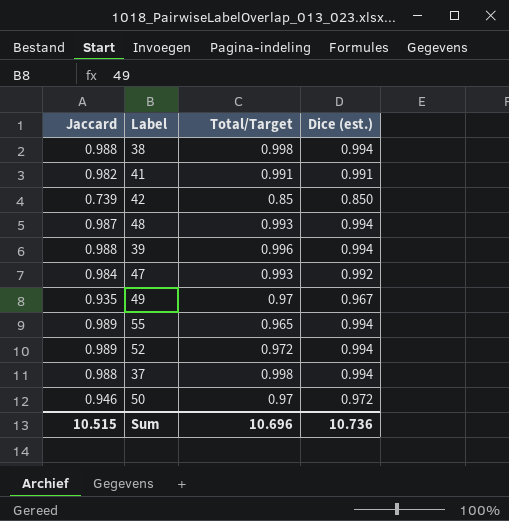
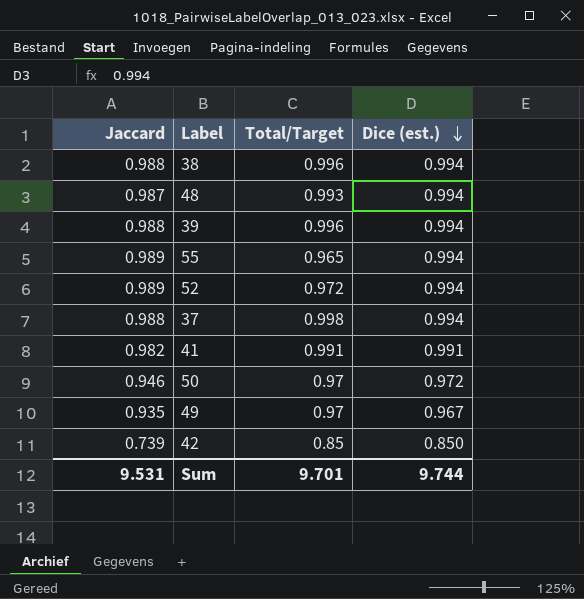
row order: none -> Dice (est.) descending
row 47: 0.984 | 0.993 | 0.992 -> none
38 | Total/Target: 0.998 -> 0.996
Sum | Jaccard: 10.515 -> 9.531
Sum | Total/Target: 10.696 -> 9.701
Sum | Dice (est.): 10.736 -> 9.744

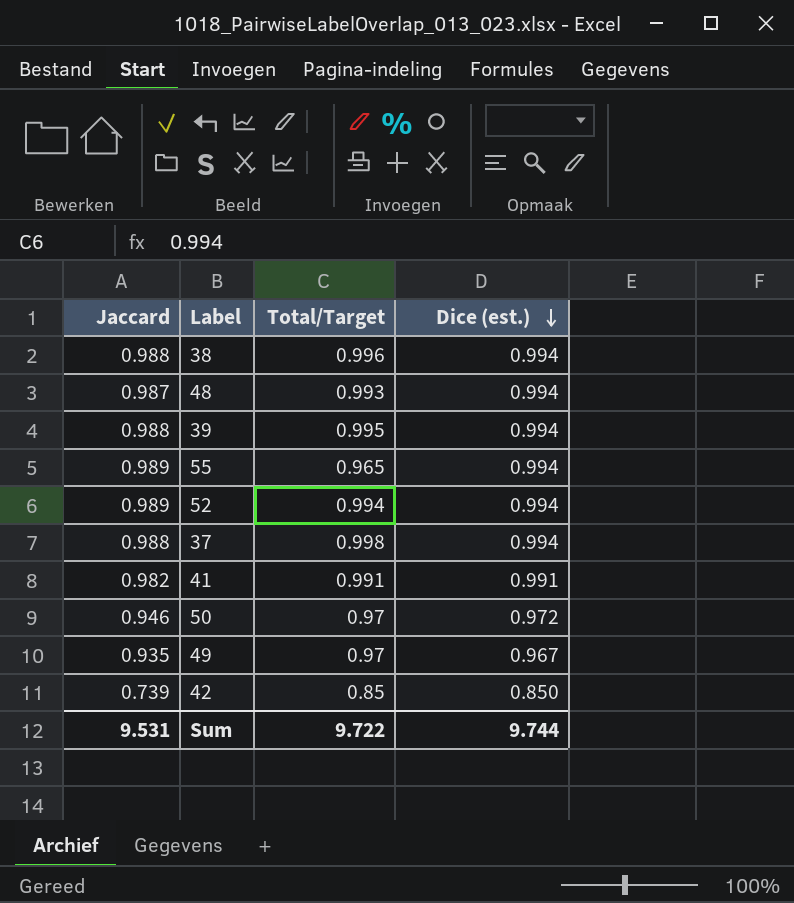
39 | Total/Target: 0.996 -> 0.995
52 | Total/Target: 0.972 -> 0.994
Sum | Total/Target: 9.701 -> 9.722

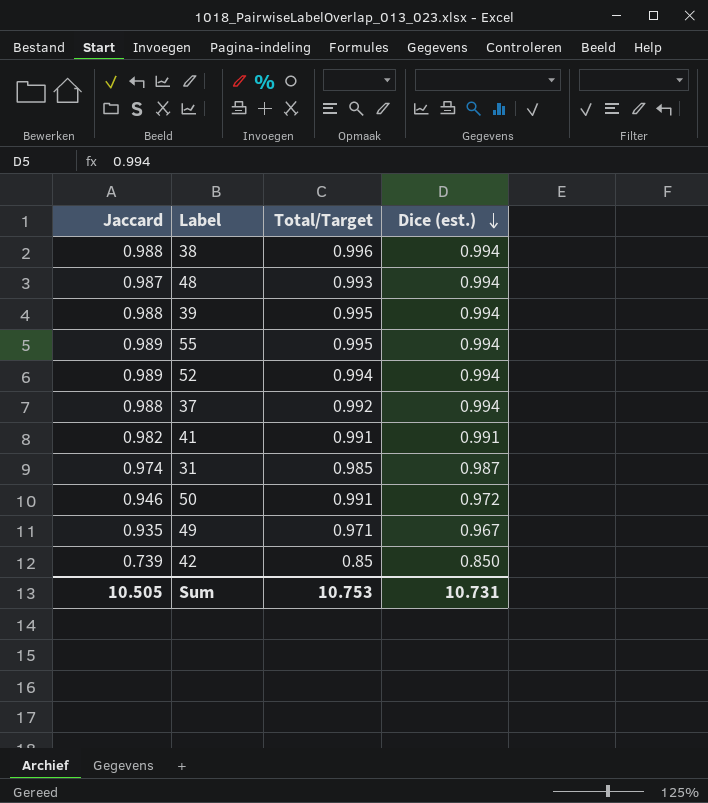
55 | Total/Target: 0.965 -> 0.995
37 | Total/Target: 0.998 -> 0.992
row 31: none -> 0.974 | 0.985 | 0.987
50 | Total/Target: 0.97 -> 0.991
49 | Total/Target: 0.97 -> 0.971
Sum | Jaccard: 9.531 -> 10.505
Sum | Total/Target: 9.722 -> 10.753
Sum | Dice (est.): 9.744 -> 10.731

